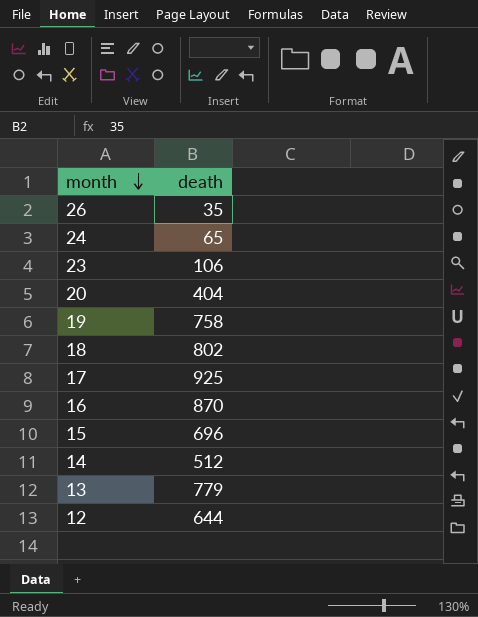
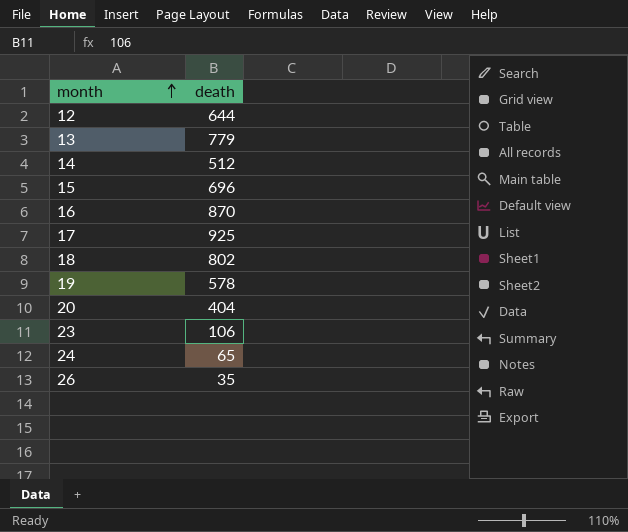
row order: month descending -> month ascending
19 | death: 758 -> 578

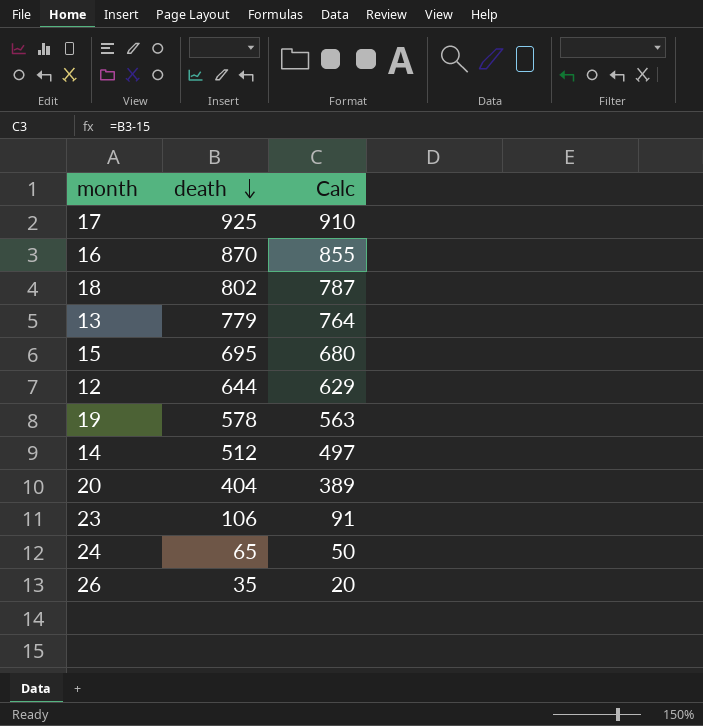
row order: month ascending -> death descending
column Calc | formula: none -> [death] - 15
15 | death: 696 -> 695

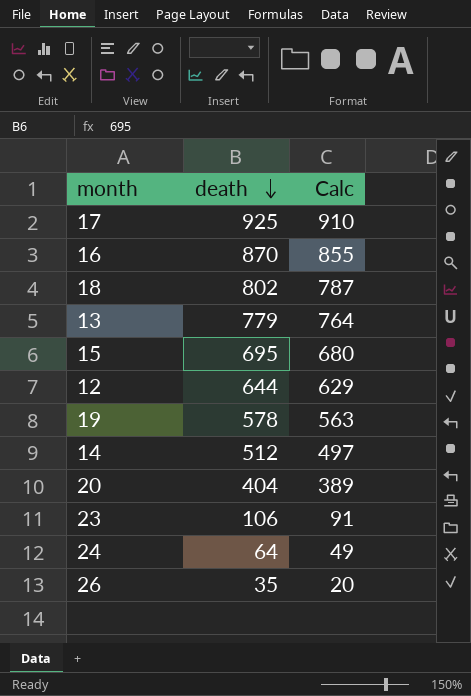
24 | death: 65 -> 64
24 | Calc: 50 -> 49

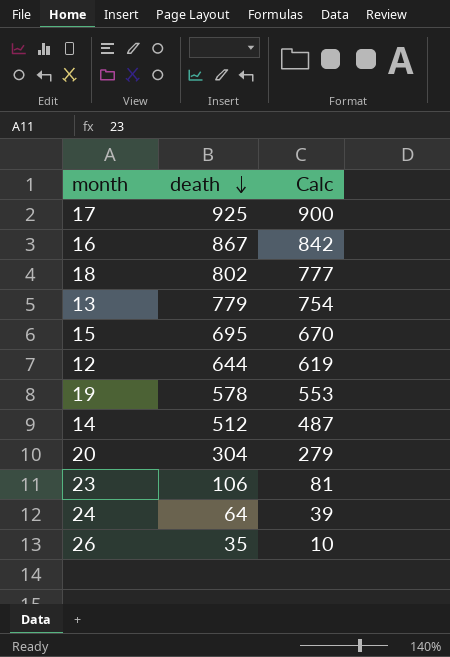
column Calc | formula: [death] - 15 -> [death] - 25
16 | death: 870 -> 867
20 | death: 404 -> 304

